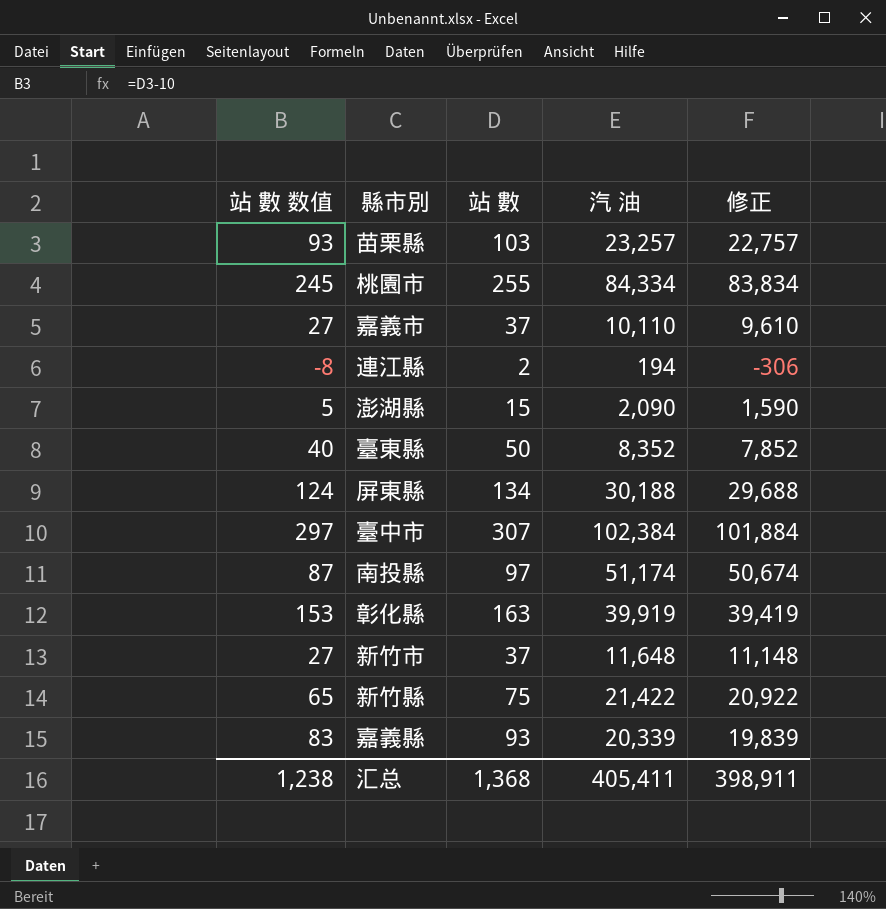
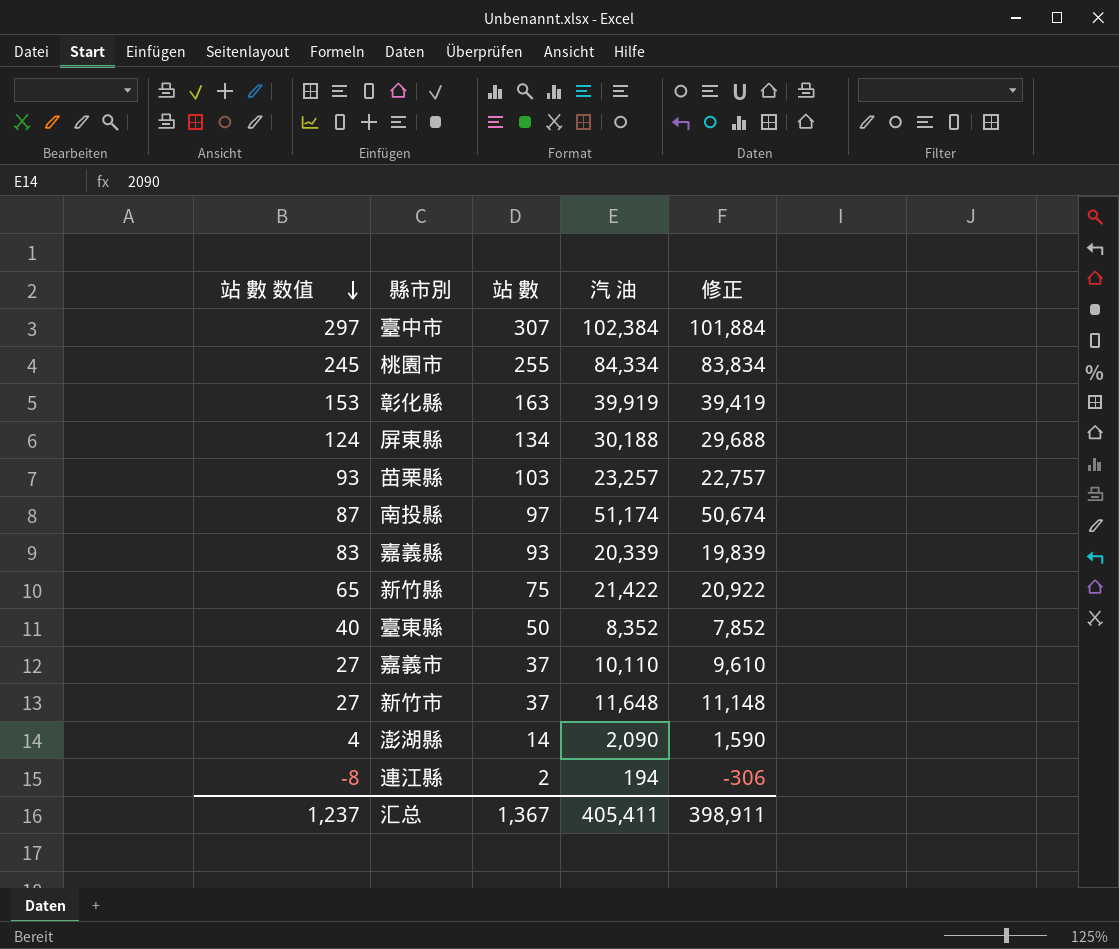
row order: none -> 站 數 数值 descending
澎湖縣 | 站 數 数值: 5 -> 4
澎湖縣 | 站 數: 15 -> 14
汇总 | 站 數 数值: 1,238 -> 1,237
汇总 | 站 數: 1,368 -> 1,367

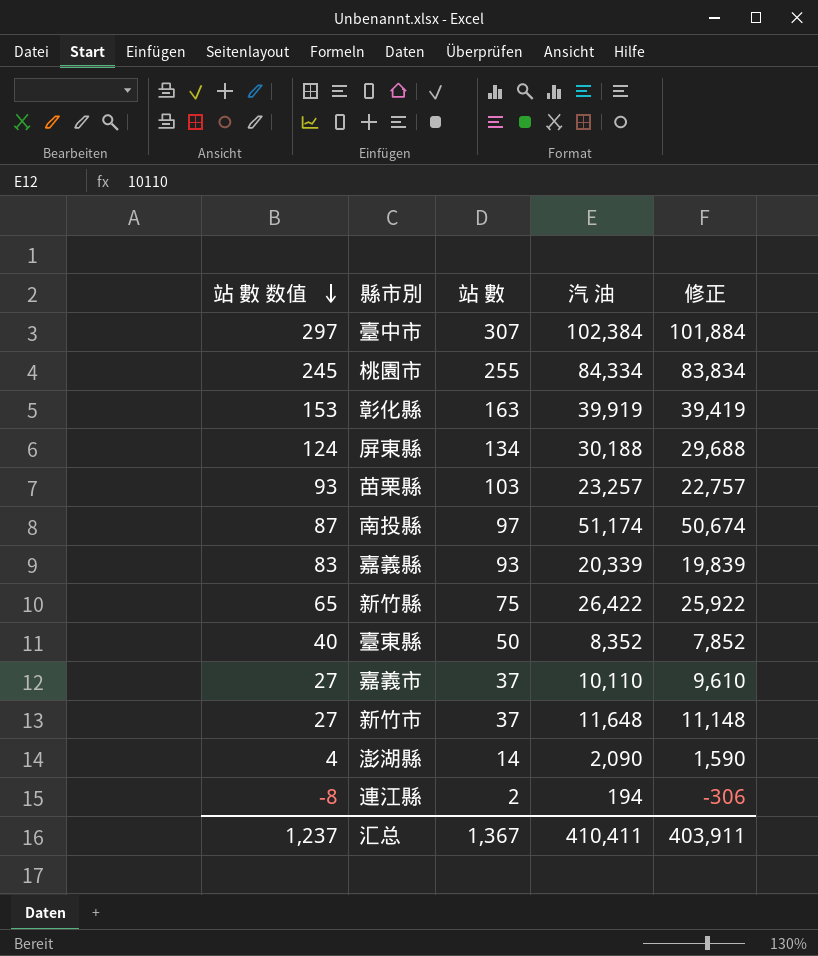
新竹縣 | 汽 油: 21,422 -> 26,422
新竹縣 | 修正: 20,922 -> 25,922
汇总 | 汽 油: 405,411 -> 410,411
汇总 | 修正: 398,911 -> 403,911

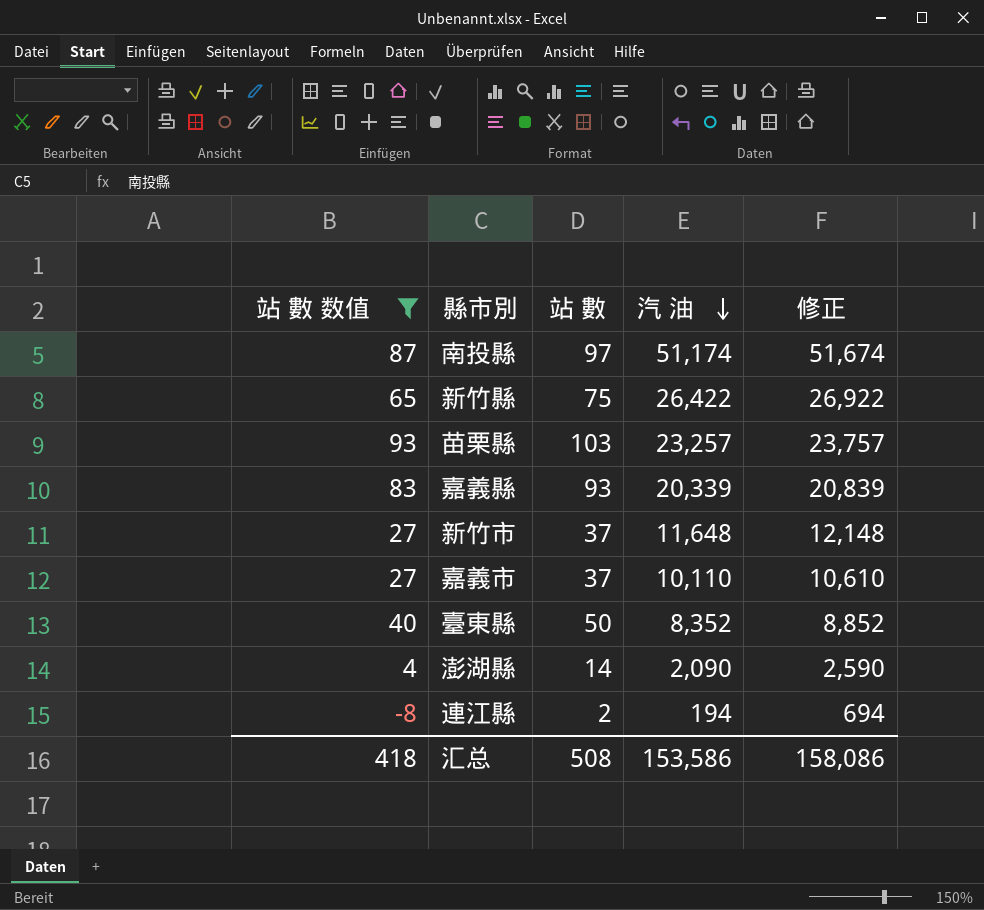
filter: none -> 站 數 数值 <= 93
row order: 站 數 数值 descending -> 汽 油 descending
column 修正 | formula: [汽 油] - 500 -> [汽 油] + 500
汇总 | 站 數 数值: 1,237 -> 418
汇总 | 站 數: 1,367 -> 508
汇总 | 汽 油: 410,411 -> 153,586
汇总 | 修正: 403,911 -> 158,086

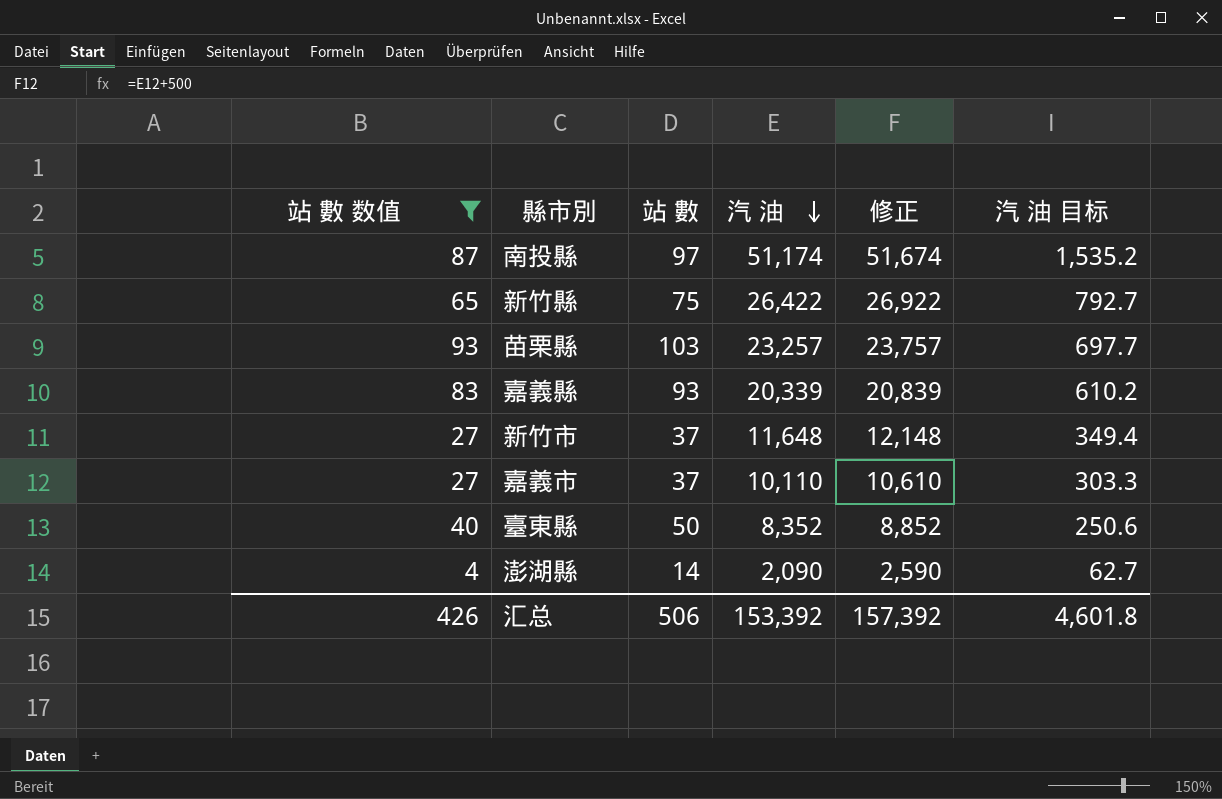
column 汽 油 目标 | formula: none -> [汽 油] * 0.03
row 連江縣: -8 | 2 | 194 | 694 -> none
汇总 | 站 數 数值: 418 -> 426
汇总 | 站 數: 508 -> 506
汇总 | 汽 油: 153,586 -> 153,392
汇总 | 修正: 158,086 -> 157,392

